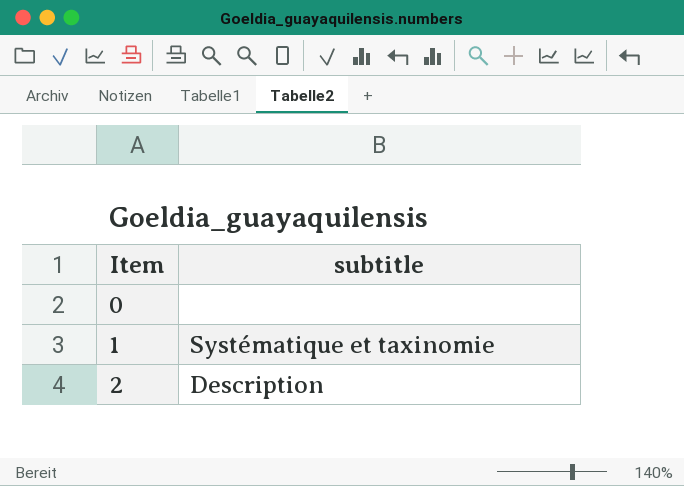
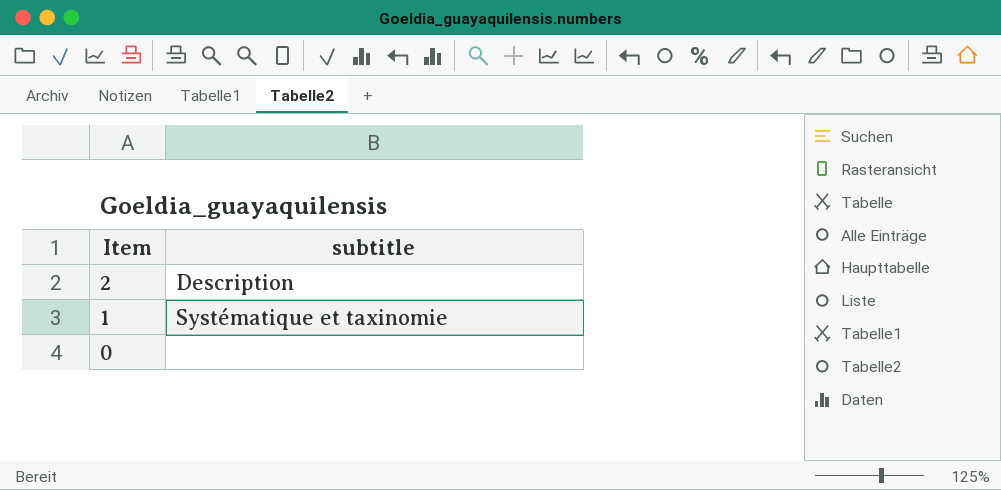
row order: Item ascending -> Item descending

